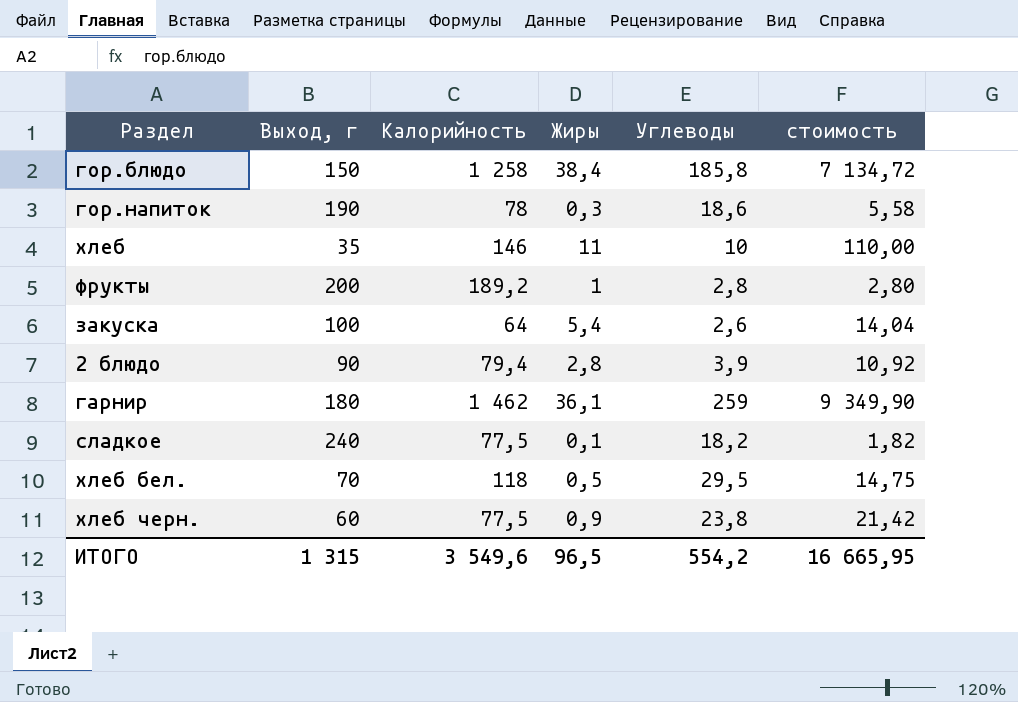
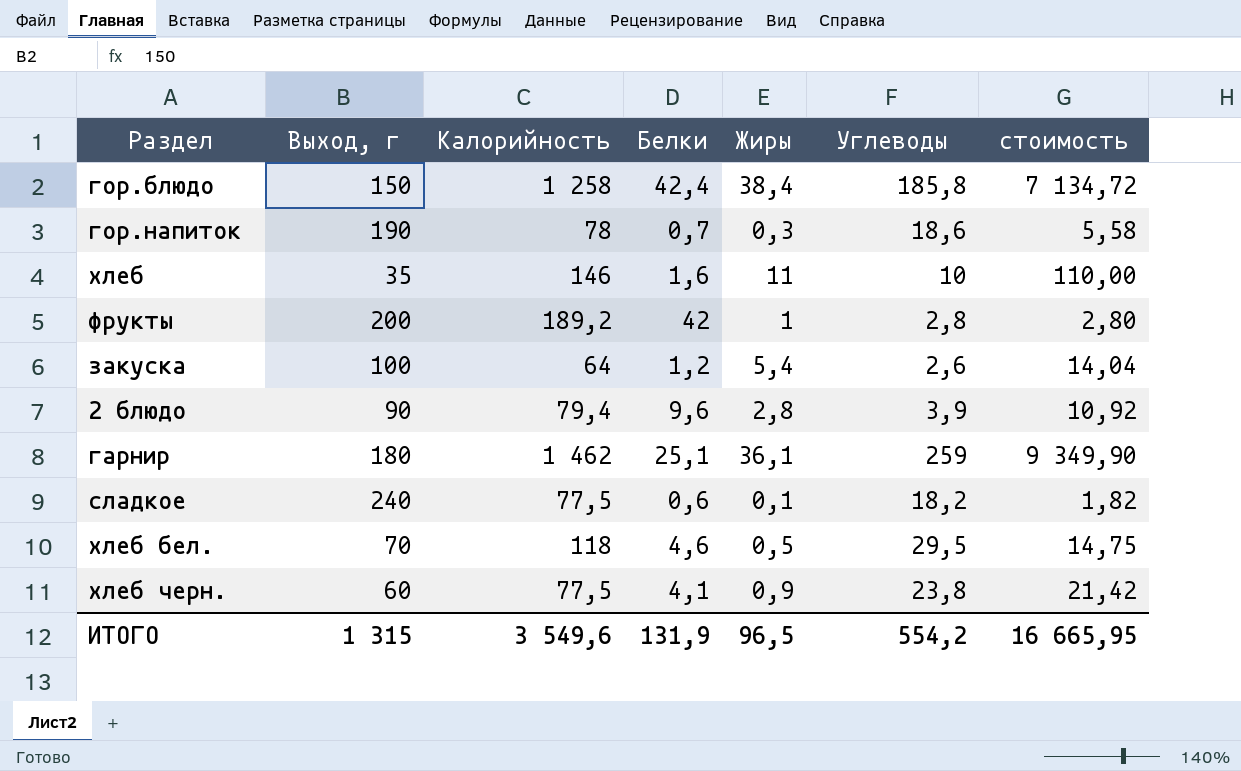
column Белки | position: none -> 4

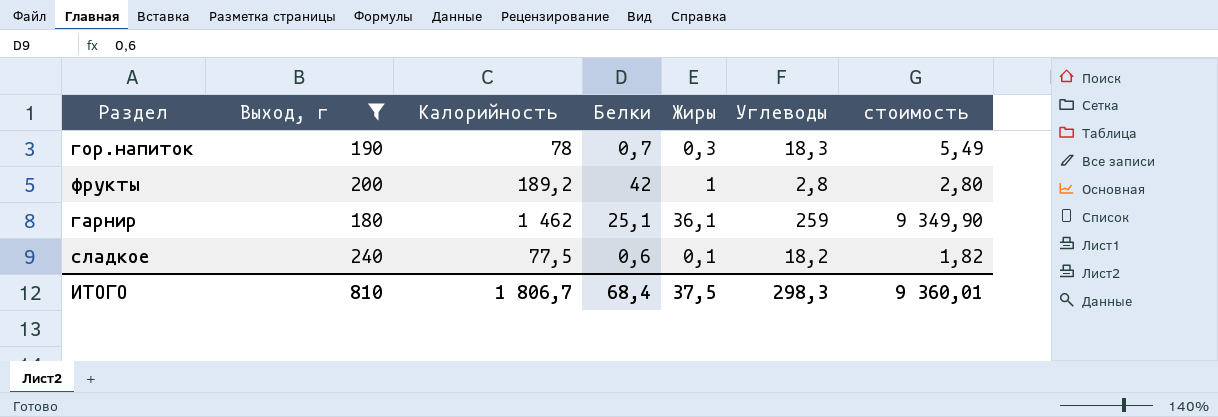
filter: none -> Выход, г >= 180
гор.напиток | Углеводы: 18,6 -> 18,3
гор.напиток | стоимость: 5,58 -> 5,49
ИТОГО | Выход, г: 1 315 -> 810
ИТОГО | Калорийность: 3 549,6 -> 1 806,7
ИТОГО | Белки: 131,9 -> 68,4
ИТОГО | Жиры: 96,5 -> 37,5
ИТОГО | Углеводы: 554,2 -> 298,3
ИТОГО | стоимость: 16 665,95 -> 9 360,01

